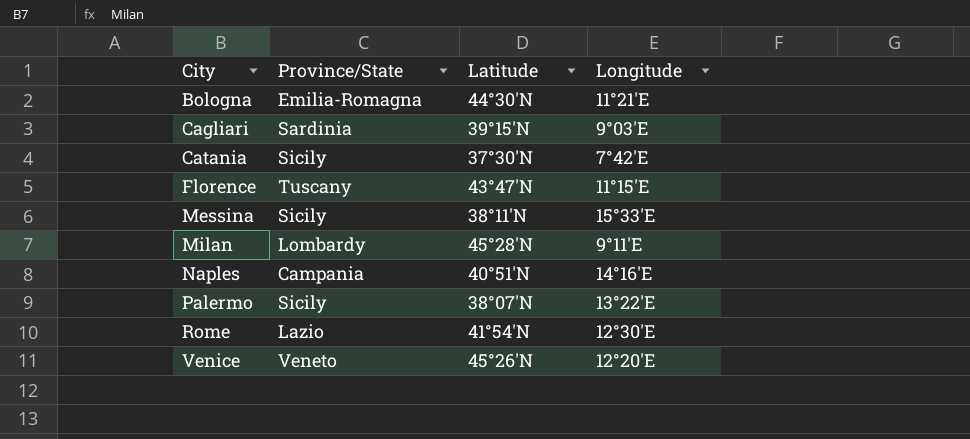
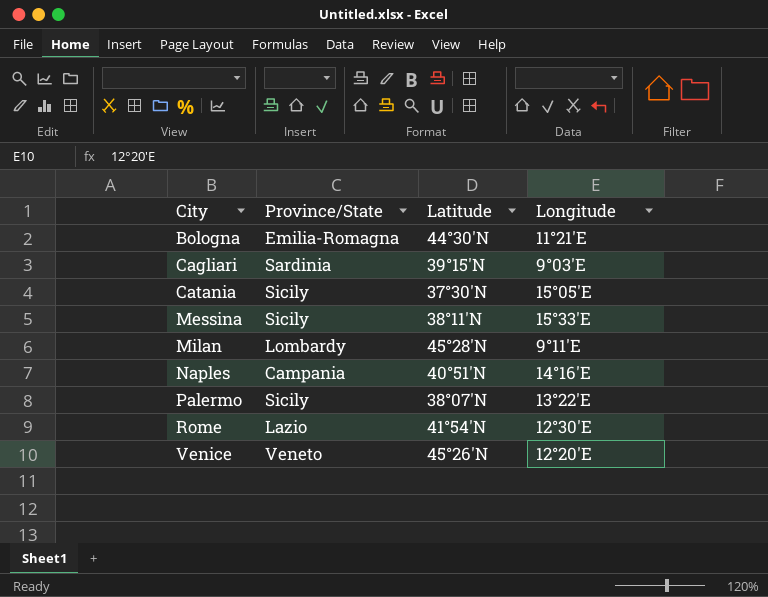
row Florence: Tuscany | 43°47′N | 11°15′E -> none
Catania | Longitude: 7°42′E -> 15°05′E

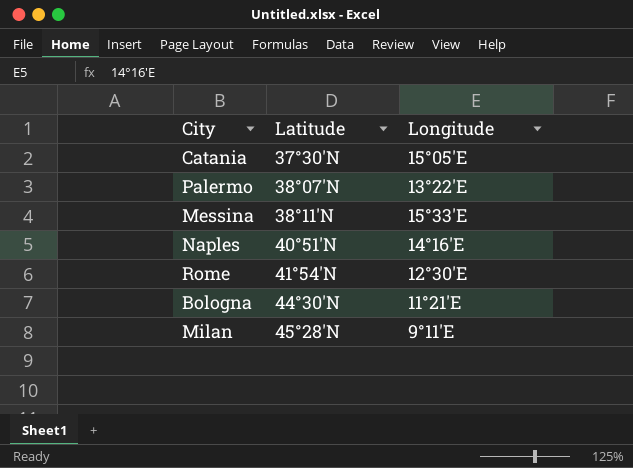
row order: City ascending -> Latitude ascending
column Province/State | position: 2 -> none
row Cagliari: Sardinia | 39°15′N | 9°03′E -> none
row Venice: Veneto | 45°26′N | 12°20′E -> none

